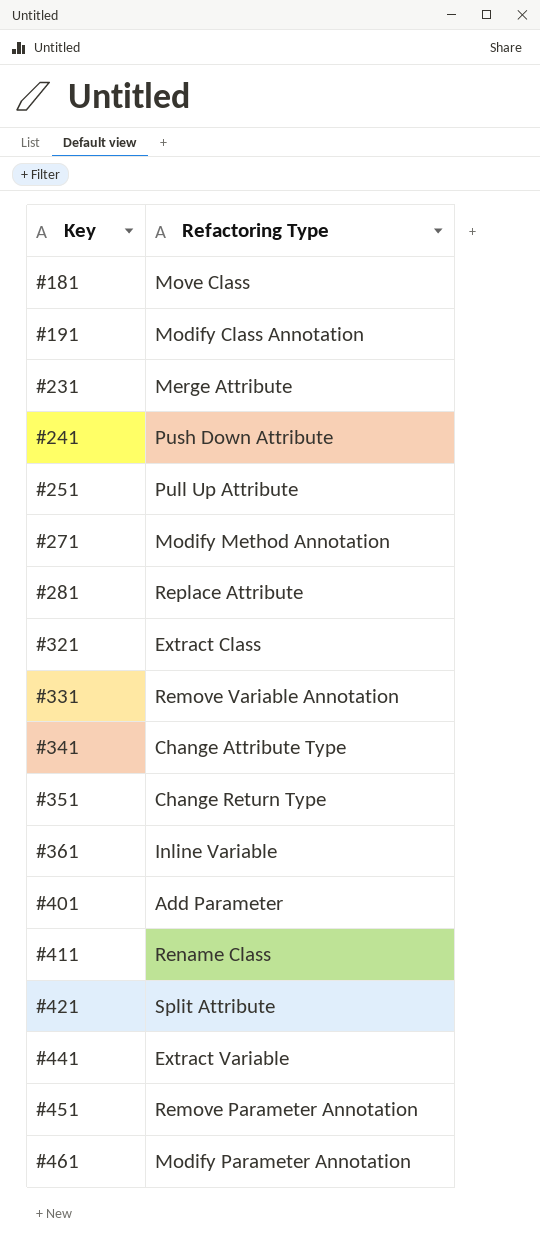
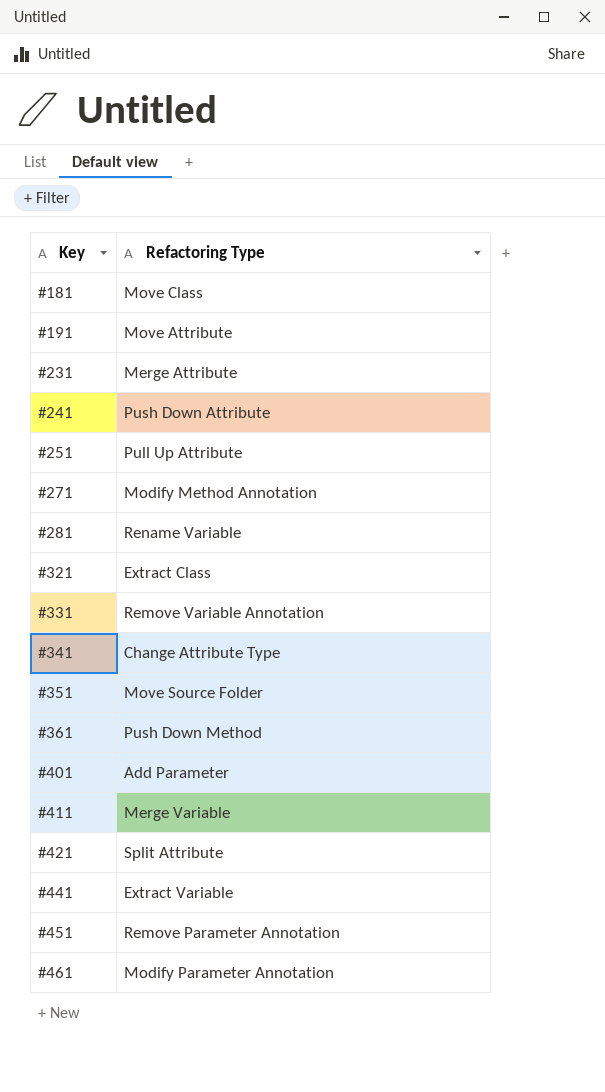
#191 | Refactoring Type: Modify Class Annotation -> Move Attribute
#281 | Refactoring Type: Replace Attribute -> Rename Variable
#351 | Refactoring Type: Change Return Type -> Move Source Folder
#361 | Refactoring Type: Inline Variable -> Push Down Method
#411 | Refactoring Type: Rename Class -> Merge Variable

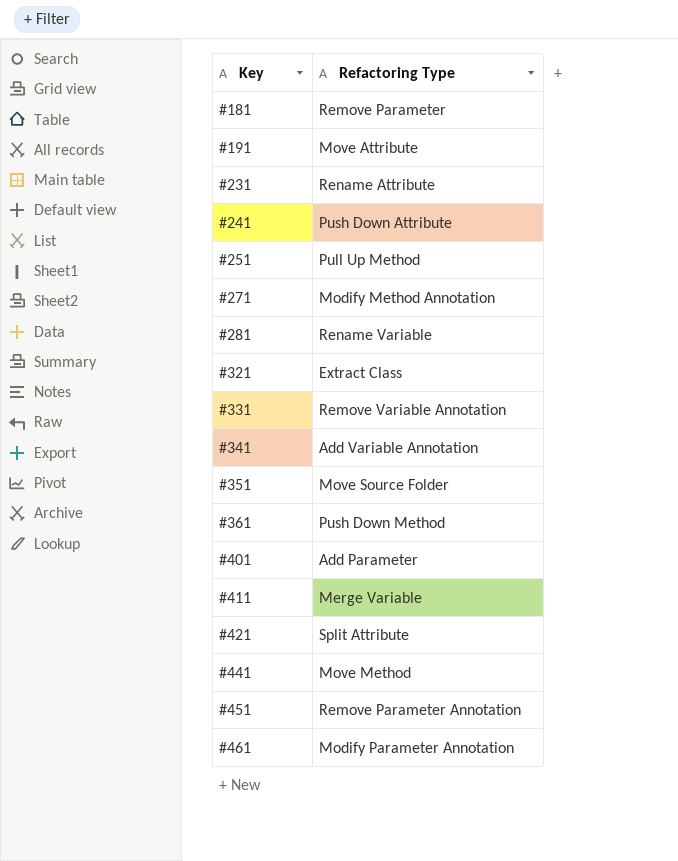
#181 | Refactoring Type: Move Class -> Remove Parameter
#231 | Refactoring Type: Merge Attribute -> Rename Attribute
#251 | Refactoring Type: Pull Up Attribute -> Pull Up Method
#341 | Refactoring Type: Change Attribute Type -> Add Variable Annotation
#441 | Refactoring Type: Extract Variable -> Move Method

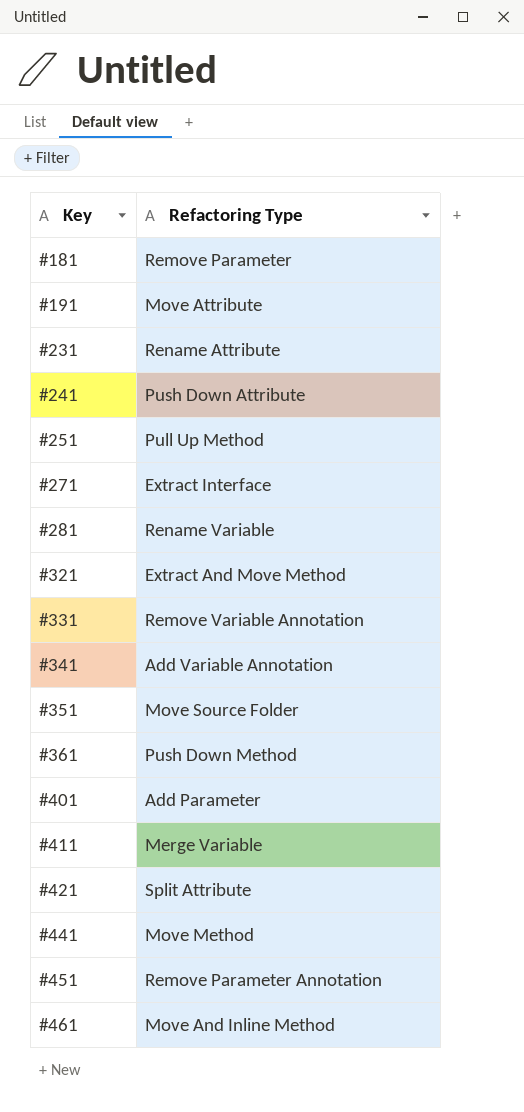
#271 | Refactoring Type: Modify Method Annotation -> Extract Interface
#321 | Refactoring Type: Extract Class -> Extract And Move Method
#461 | Refactoring Type: Modify Parameter Annotation -> Move And Inline Method

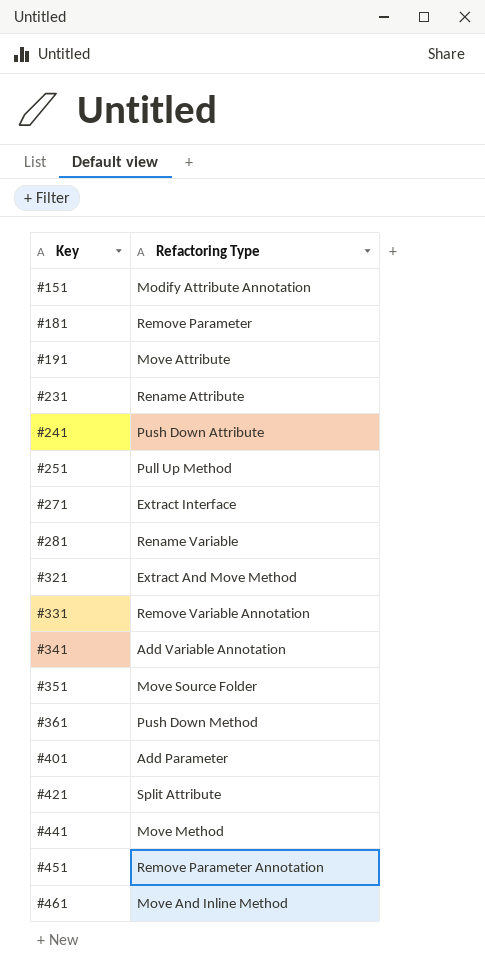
row #411: Merge Variable -> none
row #151: none -> Modify Attribute Annotation

